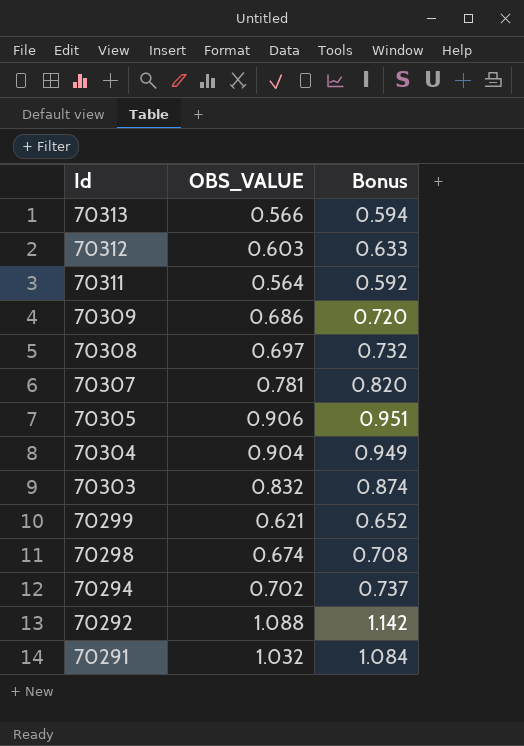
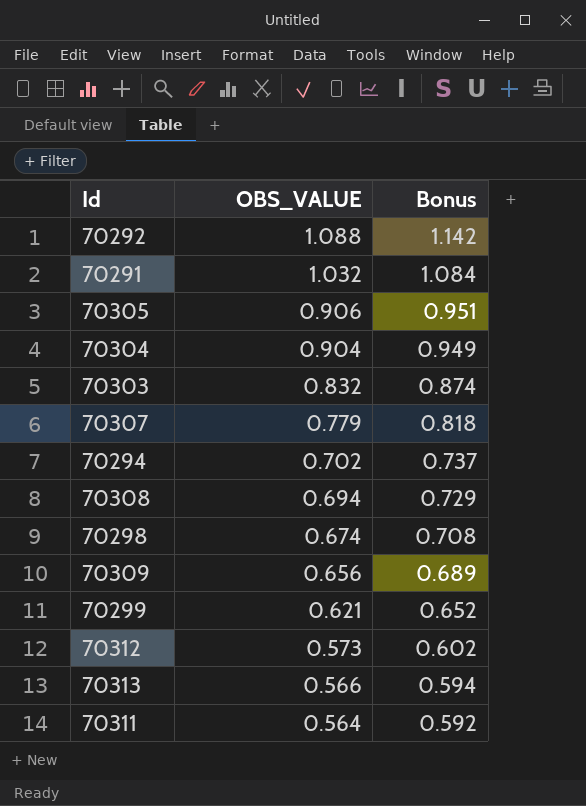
row order: Id descending -> OBS_VALUE descending
70307 | OBS_VALUE: 0.781 -> 0.779
70307 | Bonus: 0.820 -> 0.818
70308 | OBS_VALUE: 0.697 -> 0.694
70308 | Bonus: 0.732 -> 0.729
70309 | OBS_VALUE: 0.686 -> 0.656
70309 | Bonus: 0.720 -> 0.689
70312 | OBS_VALUE: 0.603 -> 0.573
70312 | Bonus: 0.633 -> 0.602

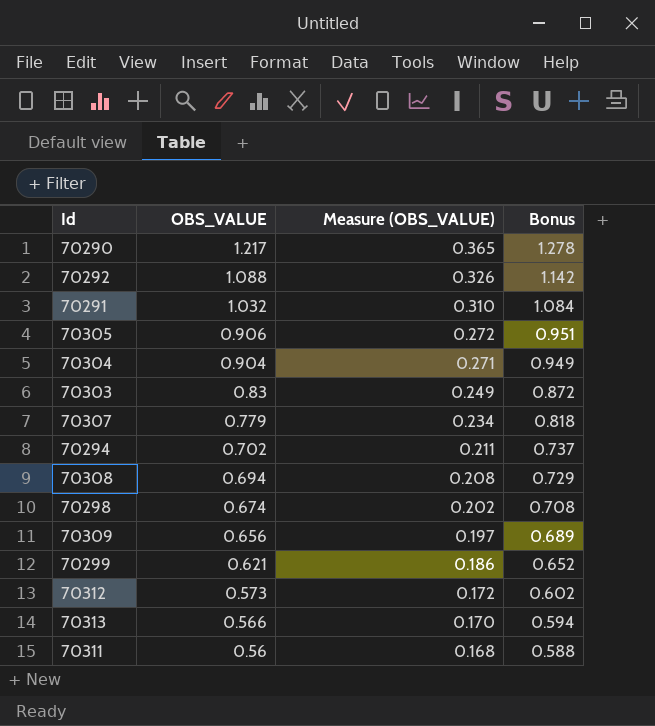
column Measure (OBS_VALUE) | formula: none -> [OBS_VALUE] * 0.3
row 70290: none -> 1.217 | 0.365 | 1.278
70303 | OBS_VALUE: 0.832 -> 0.83
70303 | Bonus: 0.874 -> 0.872
70311 | OBS_VALUE: 0.564 -> 0.56
70311 | Bonus: 0.592 -> 0.588

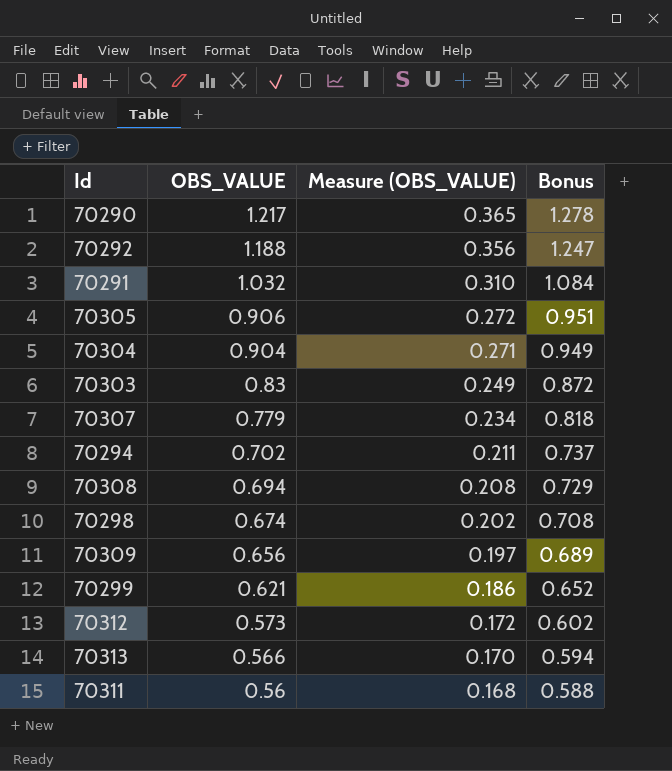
70292 | OBS_VALUE: 1.088 -> 1.188
70292 | Measure (OBS_VALUE): 0.326 -> 0.356
70292 | Bonus: 1.142 -> 1.247

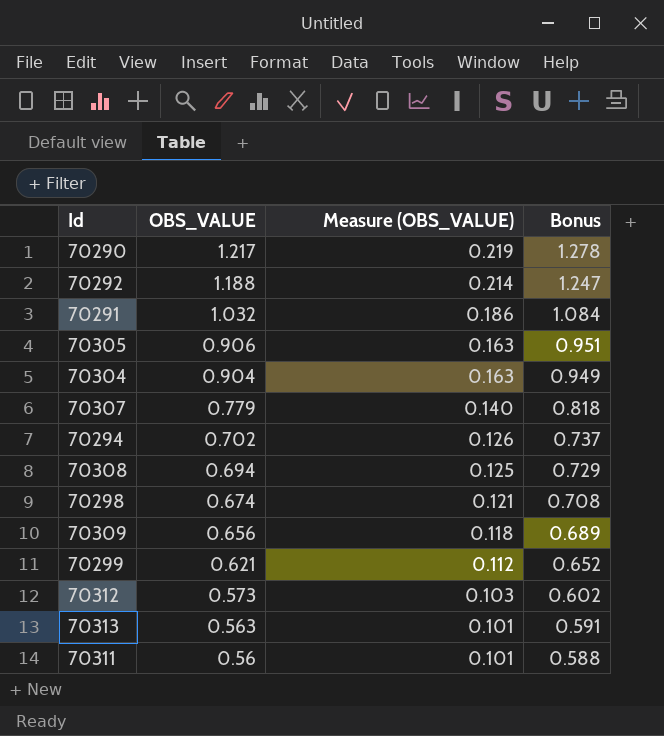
column Measure (OBS_VALUE) | formula: [OBS_VALUE] * 0.3 -> [OBS_VALUE] * 0.18
row 70303: 0.83 | 0.249 | 0.872 -> none
70313 | OBS_VALUE: 0.566 -> 0.563
70313 | Bonus: 0.594 -> 0.591

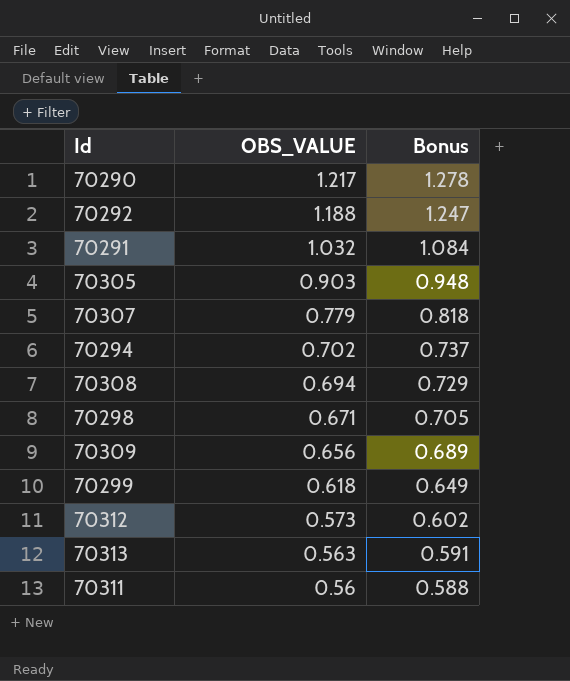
column Measure (OBS_VALUE) | formula: [OBS_VALUE] * 0.18 -> none
row 70304: 0.904 | 0.163 | 0.949 -> none
70305 | OBS_VALUE: 0.906 -> 0.903
70305 | Bonus: 0.951 -> 0.948
70298 | OBS_VALUE: 0.674 -> 0.671
70298 | Bonus: 0.708 -> 0.705
70299 | OBS_VALUE: 0.621 -> 0.618
70299 | Bonus: 0.652 -> 0.649

